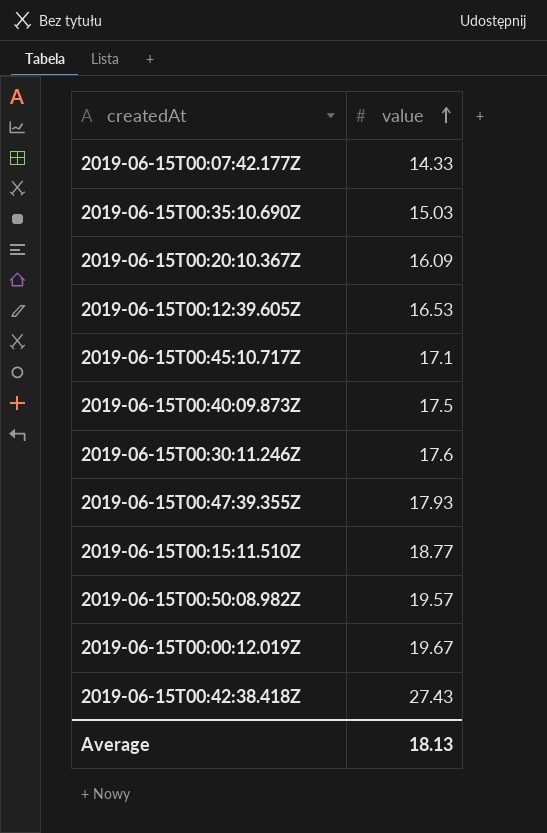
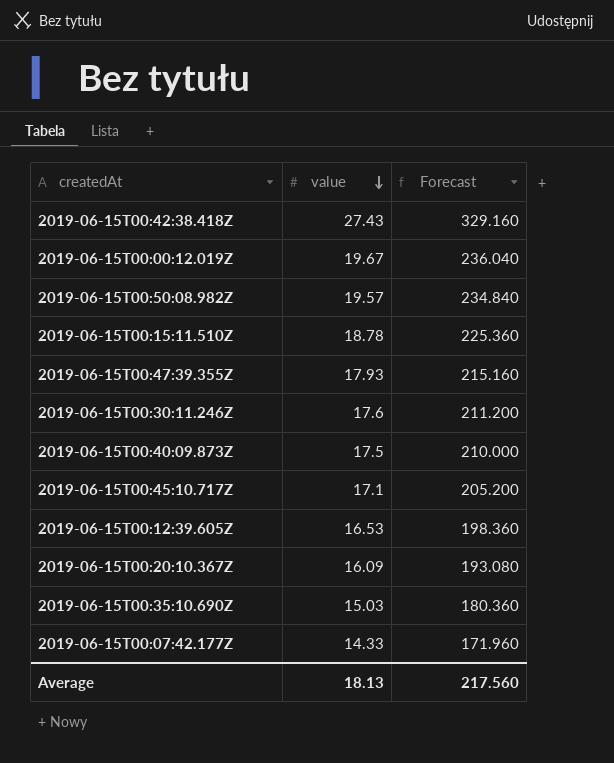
row order: value ascending -> value descending
column Forecast | formula: none -> [value] * 12
2019-06-15T00:15:11.510Z | value: 18.77 -> 18.78

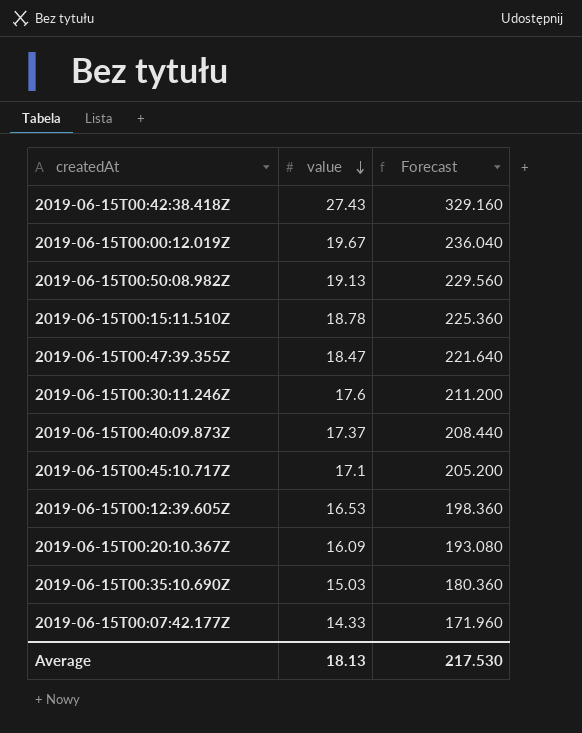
2019-06-15T00:50:08.982Z | value: 19.57 -> 19.13
2019-06-15T00:50:08.982Z | Forecast: 234.840 -> 229.560
2019-06-15T00:47:39.355Z | value: 17.93 -> 18.47
2019-06-15T00:47:39.355Z | Forecast: 215.160 -> 221.640
2019-06-15T00:40:09.873Z | value: 17.5 -> 17.37
2019-06-15T00:40:09.873Z | Forecast: 210.000 -> 208.440
Average | Forecast: 217.560 -> 217.530

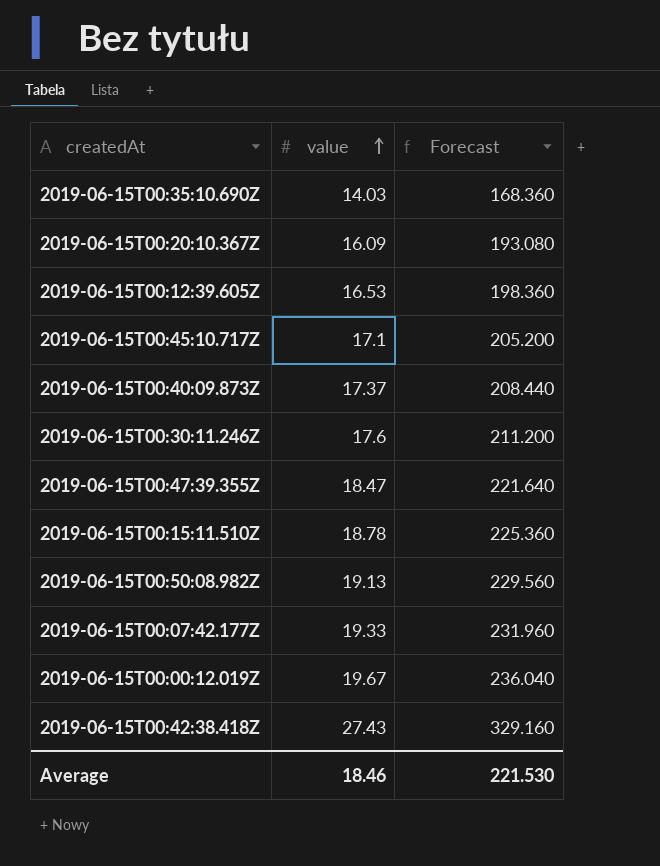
row order: value descending -> value ascending
2019-06-15T00:35:10.690Z | value: 15.03 -> 14.03
2019-06-15T00:35:10.690Z | Forecast: 180.360 -> 168.360
2019-06-15T00:07:42.177Z | value: 14.33 -> 19.33
2019-06-15T00:07:42.177Z | Forecast: 171.960 -> 231.960
Average | value: 18.13 -> 18.46
Average | Forecast: 217.530 -> 221.530

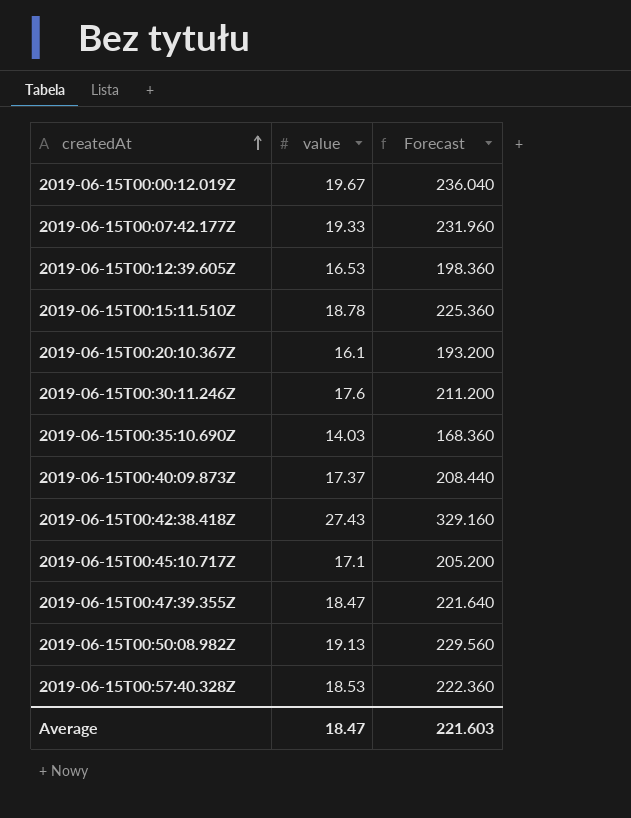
row order: value ascending -> createdAt ascending
2019-06-15T00:20:10.367Z | value: 16.09 -> 16.1
2019-06-15T00:20:10.367Z | Forecast: 193.080 -> 193.200
row 2019-06-15T00:57:40.328Z: none -> 18.53 | 222.360
Average | value: 18.46 -> 18.47
Average | Forecast: 221.530 -> 221.603

